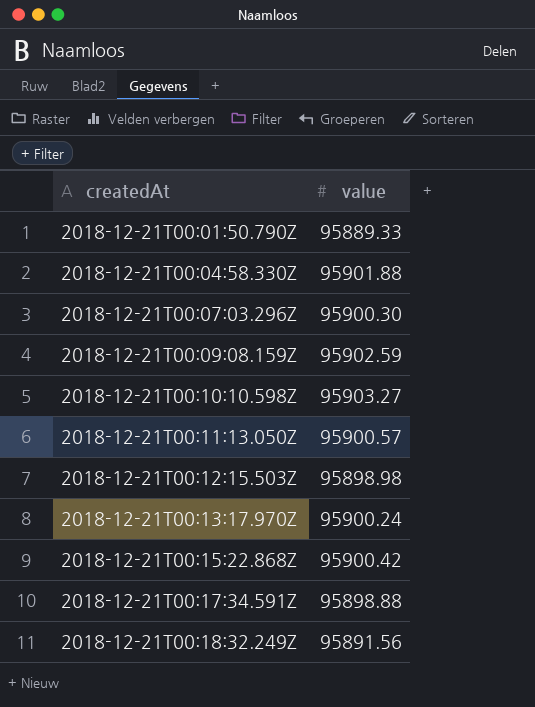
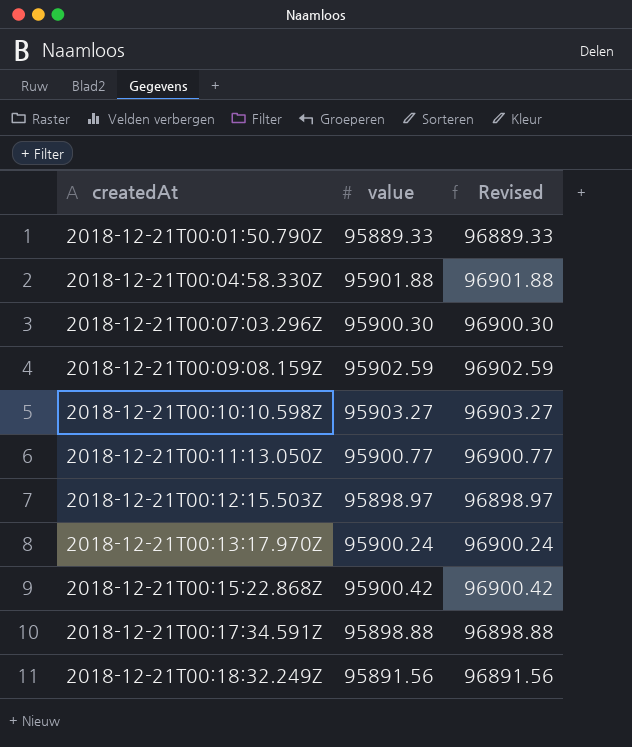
column Revised | formula: none -> [value] + 1000
2018-12-21T00:11:13.050Z | value: 95900.57 -> 95900.77
2018-12-21T00:12:15.503Z | value: 95898.98 -> 95898.97

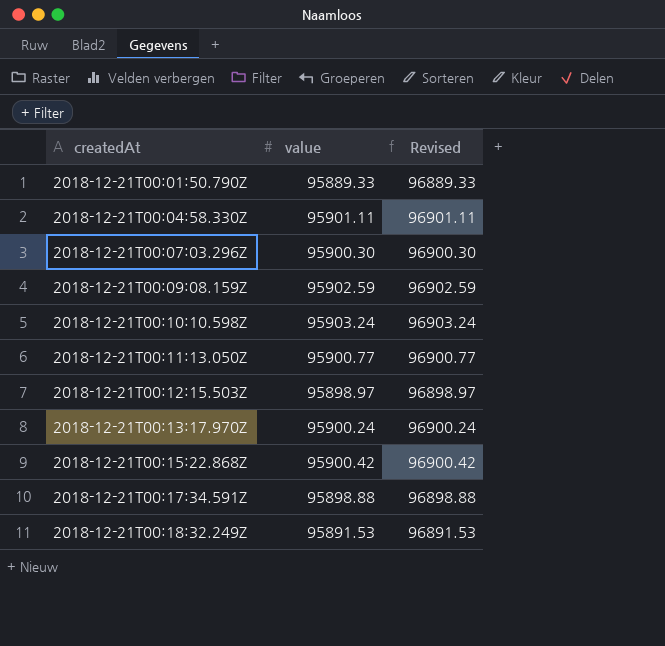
2018-12-21T00:04:58.330Z | value: 95901.88 -> 95901.11
2018-12-21T00:04:58.330Z | Revised: 96901.88 -> 96901.11
2018-12-21T00:10:10.598Z | value: 95903.27 -> 95903.24
2018-12-21T00:10:10.598Z | Revised: 96903.27 -> 96903.24
2018-12-21T00:18:32.249Z | value: 95891.56 -> 95891.53
2018-12-21T00:18:32.249Z | Revised: 96891.56 -> 96891.53

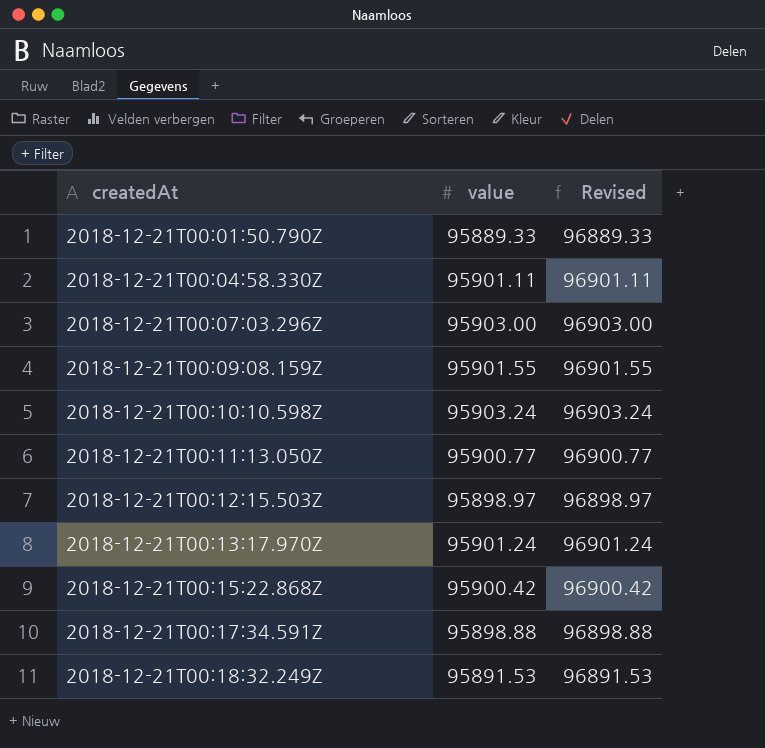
2018-12-21T00:07:03.296Z | value: 95900.30 -> 95903.00
2018-12-21T00:07:03.296Z | Revised: 96900.30 -> 96903.00
2018-12-21T00:09:08.159Z | value: 95902.59 -> 95901.55
2018-12-21T00:09:08.159Z | Revised: 96902.59 -> 96901.55
2018-12-21T00:13:17.970Z | value: 95900.24 -> 95901.24
2018-12-21T00:13:17.970Z | Revised: 96900.24 -> 96901.24

